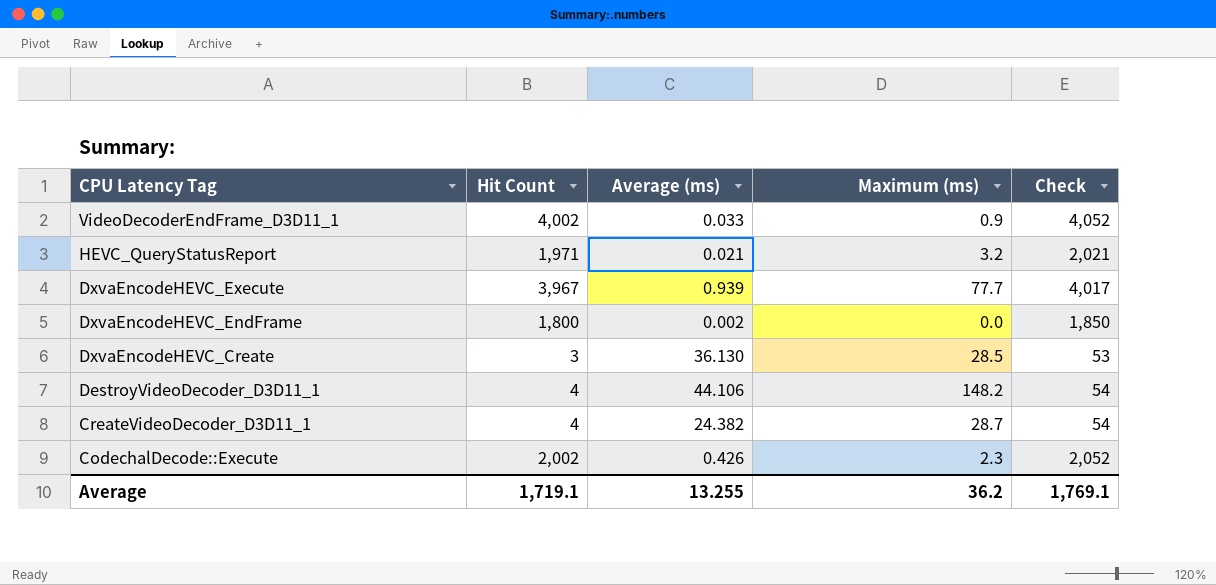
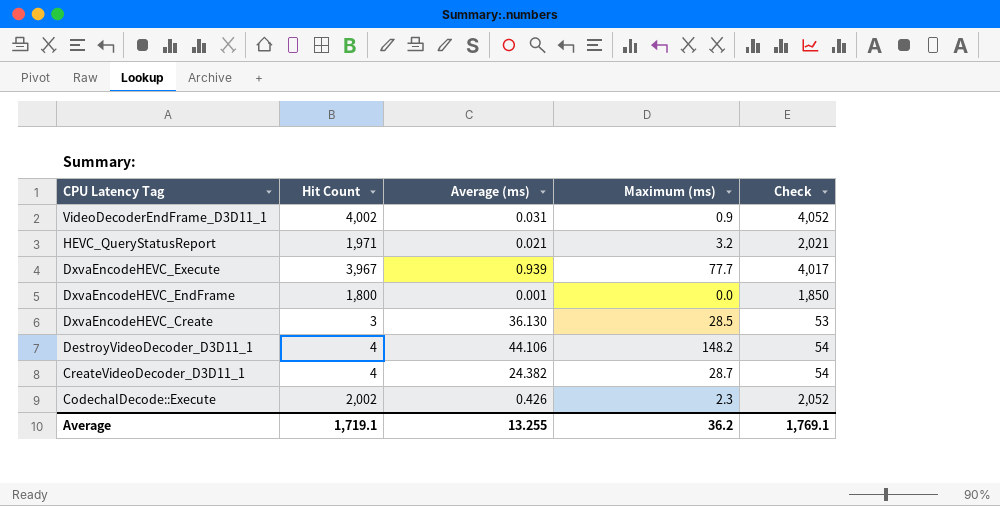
VideoDecoderEndFrame_D3D11_1 | Average (ms): 0.033 -> 0.031
DxvaEncodeHEVC_EndFrame | Average (ms): 0.002 -> 0.001

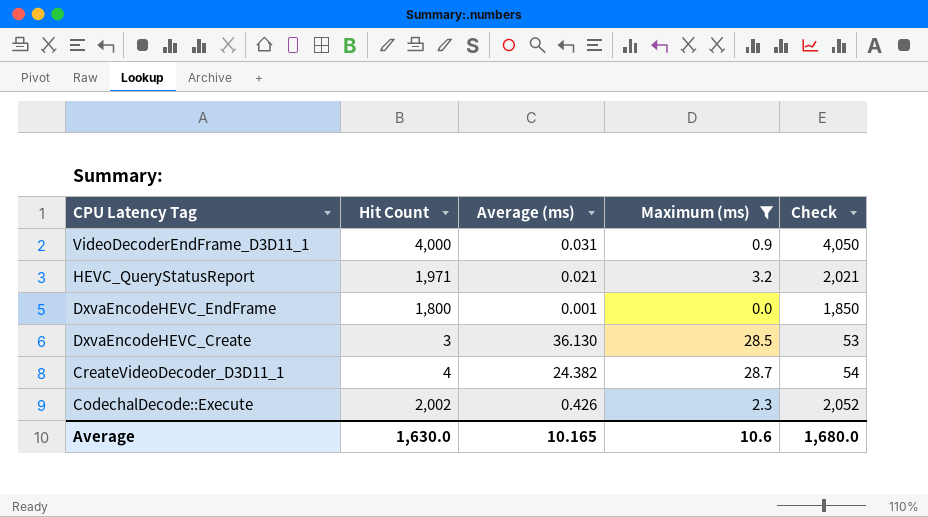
filter: none -> Maximum (ms) <= 28.7
VideoDecoderEndFrame_D3D11_1 | Hit Count: 4,002 -> 4,000
VideoDecoderEndFrame_D3D11_1 | Check: 4,052 -> 4,050
Average | Hit Count: 1,719.1 -> 1,630.0
Average | Average (ms): 13.255 -> 10.165
Average | Maximum (ms): 36.2 -> 10.6
Average | Check: 1,769.1 -> 1,680.0

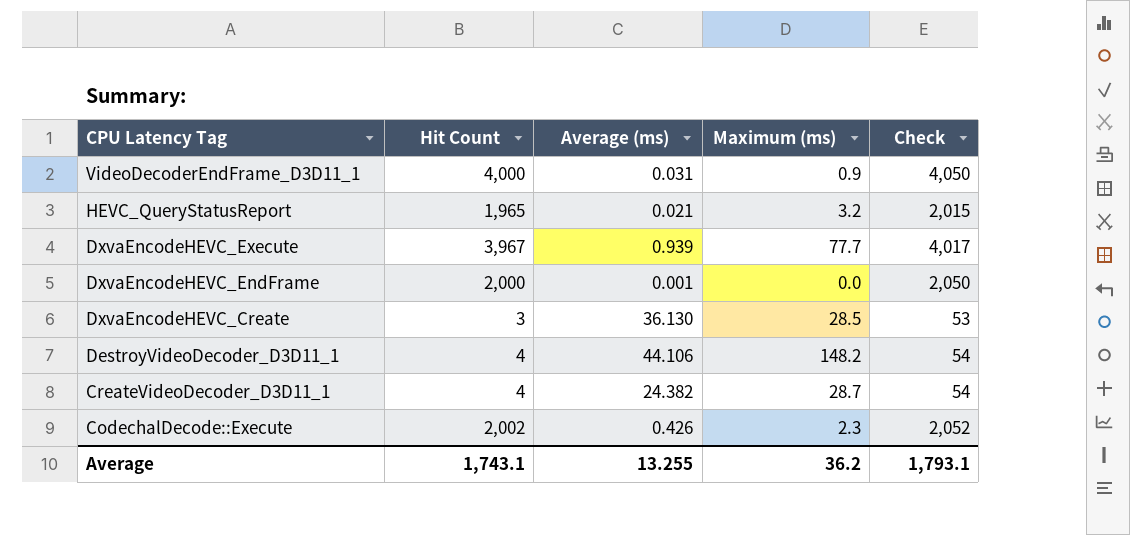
filter: Maximum (ms) <= 28.7 -> none
HEVC_QueryStatusReport | Hit Count: 1,971 -> 1,965
HEVC_QueryStatusReport | Check: 2,021 -> 2,015
DxvaEncodeHEVC_EndFrame | Hit Count: 1,800 -> 2,000
DxvaEncodeHEVC_EndFrame | Check: 1,850 -> 2,050
Average | Hit Count: 1,630.0 -> 1,743.1
Average | Average (ms): 10.165 -> 13.255
Average | Maximum (ms): 10.6 -> 36.2
Average | Check: 1,680.0 -> 1,793.1

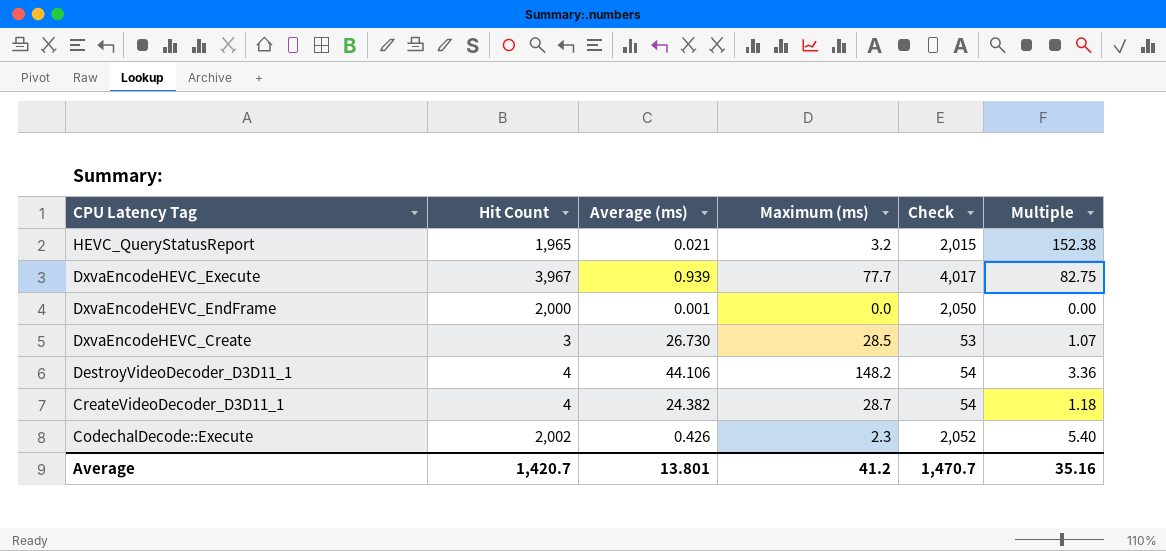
column Multiple | formula: none -> [Maximum (ms)] / [Average (ms)]
row VideoDecoderEndFrame_D3D11_1: 4,000 | 0.031 | 0.9 | 4,050 -> none
DxvaEncodeHEVC_Create | Average (ms): 36.130 -> 26.730
Average | Hit Count: 1,743.1 -> 1,420.7
Average | Average (ms): 13.255 -> 13.801
Average | Maximum (ms): 36.2 -> 41.2
Average | Check: 1,793.1 -> 1,470.7

